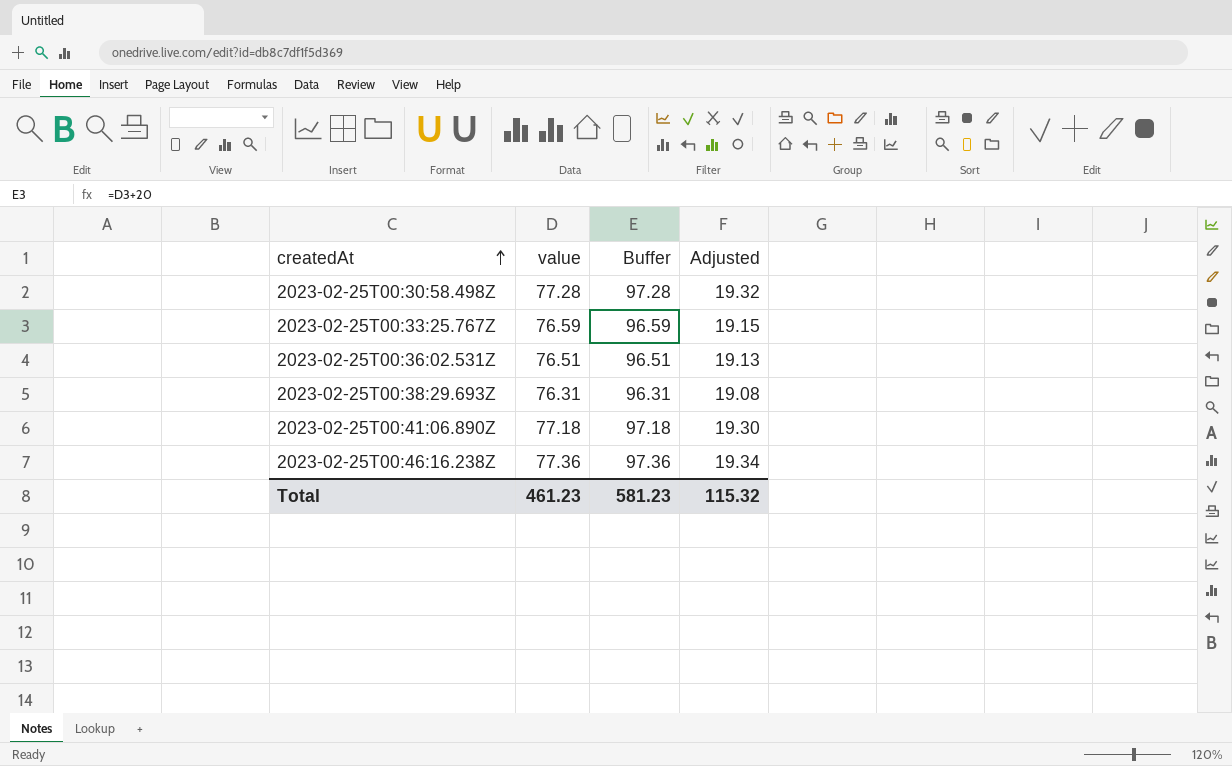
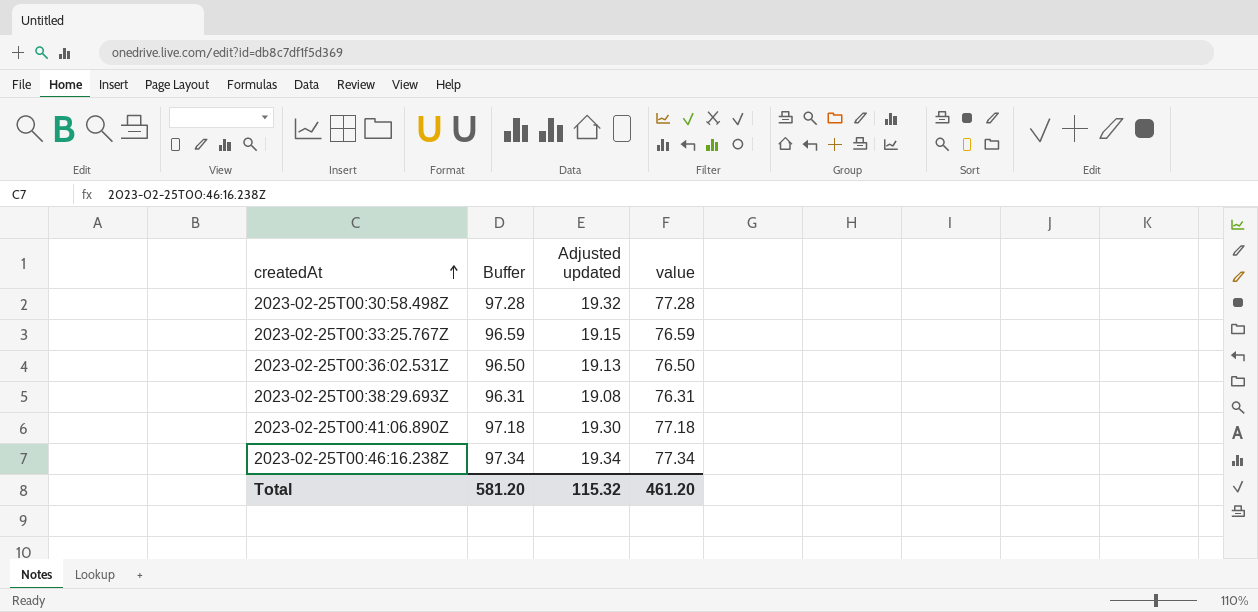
column name: Adjusted -> Adjusted updated
column value | position: 2 -> 4
2023-02-25T00:36:02.531Z | Buffer: 96.51 -> 96.50
2023-02-25T00:36:02.531Z | value: 76.51 -> 76.50
2023-02-25T00:46:16.238Z | Buffer: 97.36 -> 97.34
2023-02-25T00:46:16.238Z | value: 77.36 -> 77.34
Total | Buffer: 581.23 -> 581.20
Total | value: 461.23 -> 461.20

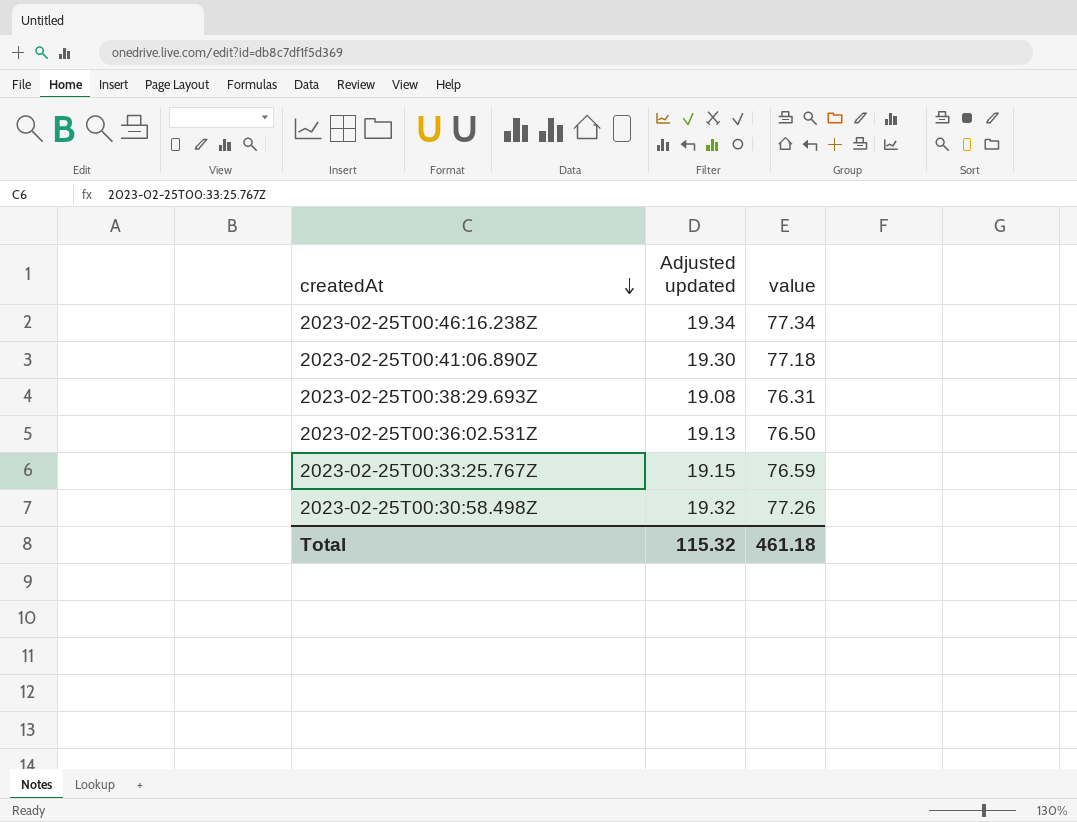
row order: createdAt ascending -> createdAt descending
column Buffer | formula: [value] + 20 -> none
2023-02-25T00:30:58.498Z | value: 77.28 -> 77.26
Total | value: 461.20 -> 461.18

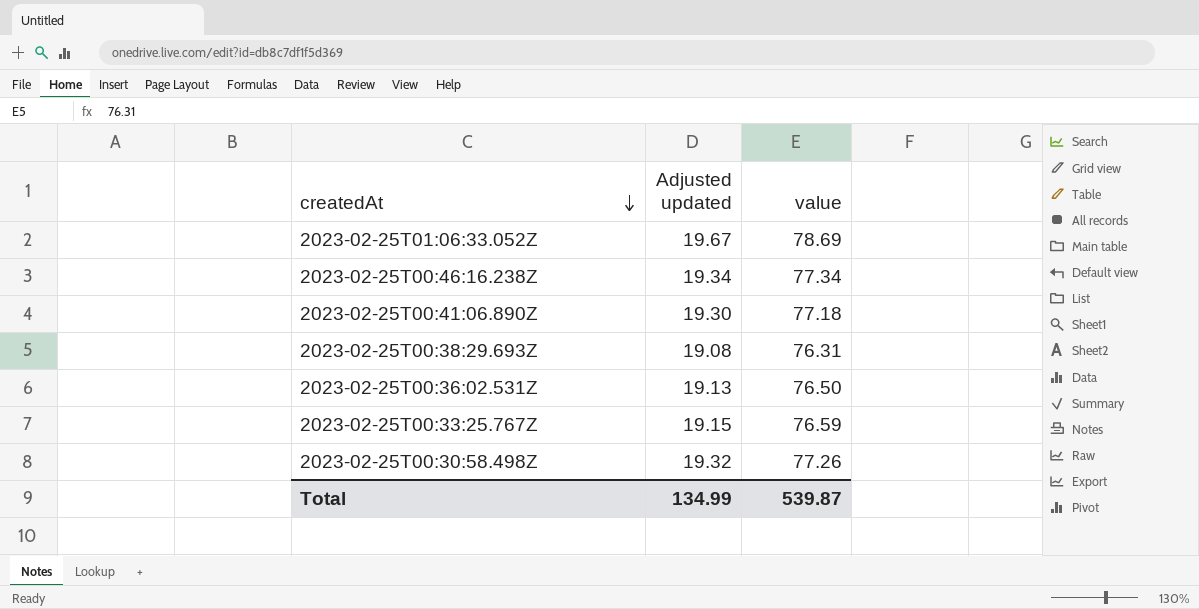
row 2023-02-25T01:06:33.052Z: none -> 19.67 | 78.69
Total | Adjusted updated: 115.32 -> 134.99
Total | value: 461.18 -> 539.87

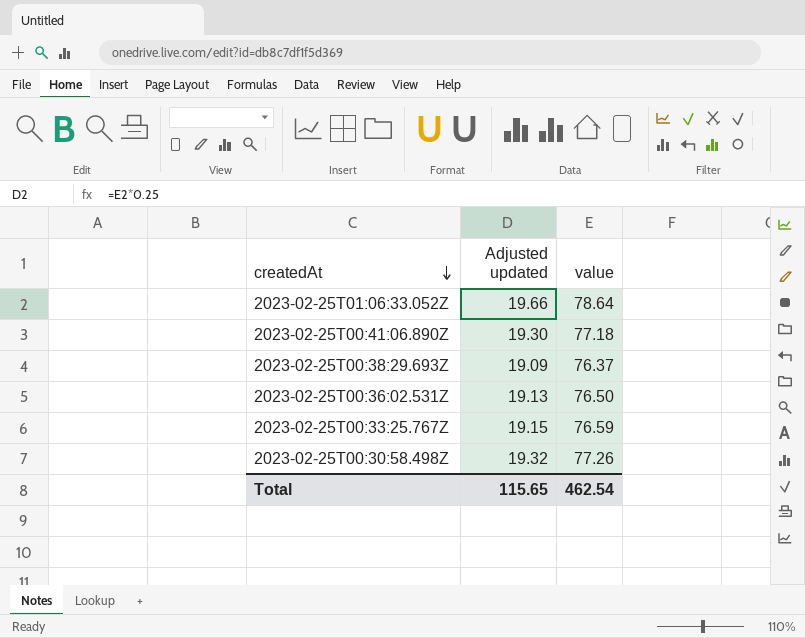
row 2023-02-25T00:46:16.238Z: 19.34 | 77.34 -> none
2023-02-25T01:06:33.052Z | Adjusted updated: 19.67 -> 19.66
2023-02-25T01:06:33.052Z | value: 78.69 -> 78.64
2023-02-25T00:38:29.693Z | Adjusted updated: 19.08 -> 19.09
2023-02-25T00:38:29.693Z | value: 76.31 -> 76.37
Total | Adjusted updated: 134.99 -> 115.65
Total | value: 539.87 -> 462.54

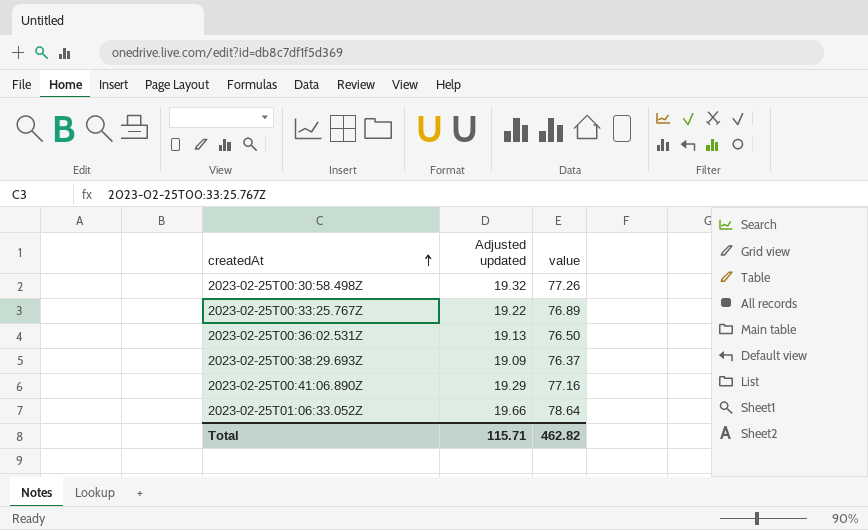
row order: createdAt descending -> createdAt ascending
2023-02-25T00:33:25.767Z | Adjusted updated: 19.15 -> 19.22
2023-02-25T00:33:25.767Z | value: 76.59 -> 76.89
2023-02-25T00:41:06.890Z | Adjusted updated: 19.30 -> 19.29
2023-02-25T00:41:06.890Z | value: 77.18 -> 77.16
Total | Adjusted updated: 115.65 -> 115.71
Total | value: 462.54 -> 462.82

